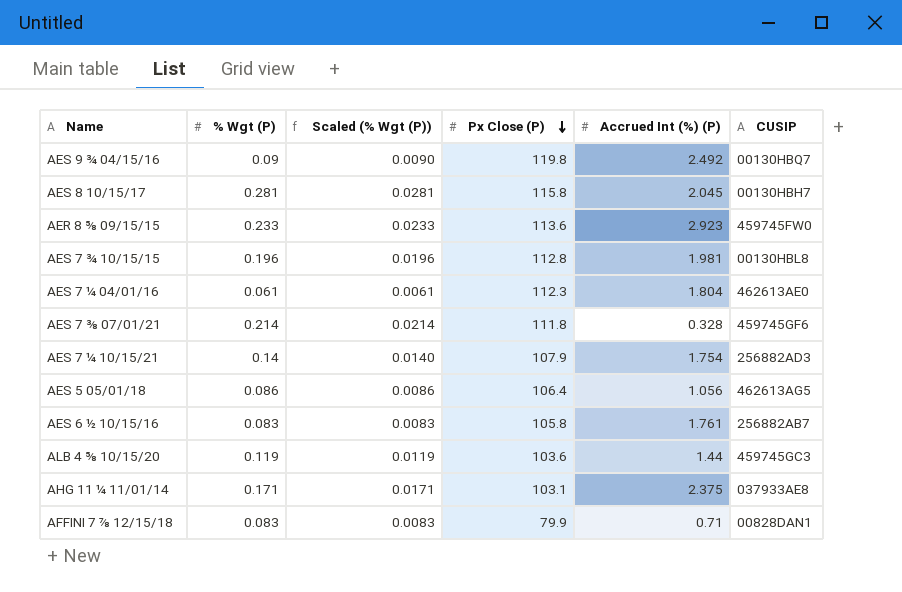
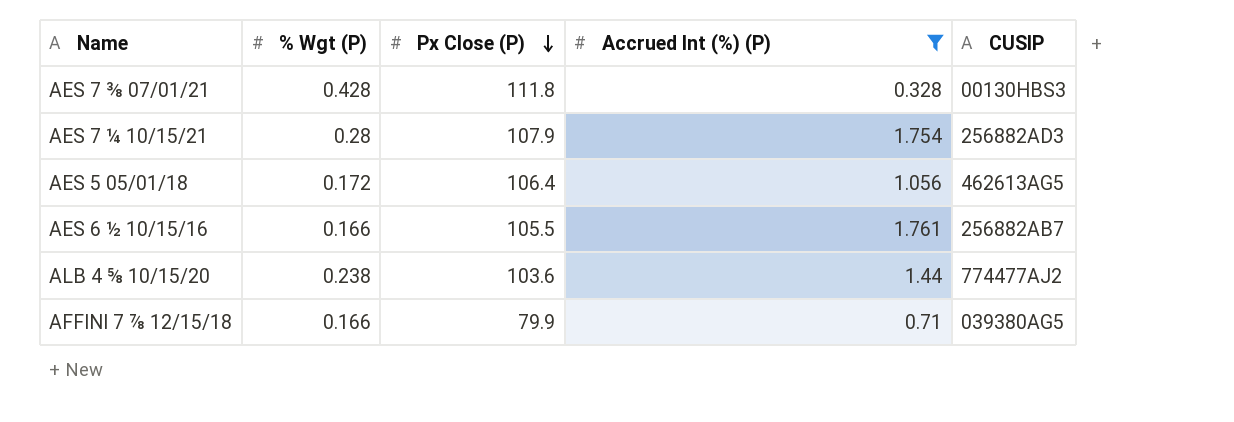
filter: none -> Accrued Int (%) (P) <= 1.761
column Scaled (% Wgt (P)) | formula: [% Wgt (P)] * 0.1 -> none
AES 7 ⅜ 07/01/21 | % Wgt (P): 0.214 -> 0.428
AES 7 ⅜ 07/01/21 | CUSIP: 459745GF6 -> 00130HBS3
AES 7 ¼ 10/15/21 | % Wgt (P): 0.14 -> 0.28
AES 5 05/01/18 | % Wgt (P): 0.086 -> 0.172
AES 6 ½ 10/15/16 | % Wgt (P): 0.083 -> 0.166
AES 6 ½ 10/15/16 | Px Close (P): 105.8 -> 105.5
ALB 4 ⅝ 10/15/20 | % Wgt (P): 0.119 -> 0.238
ALB 4 ⅝ 10/15/20 | CUSIP: 459745GC3 -> 774477AJ2
AFFINI 7 ⅞ 12/15/18 | % Wgt (P): 0.083 -> 0.166
AFFINI 7 ⅞ 12/15/18 | CUSIP: 00828DAN1 -> 039380AG5

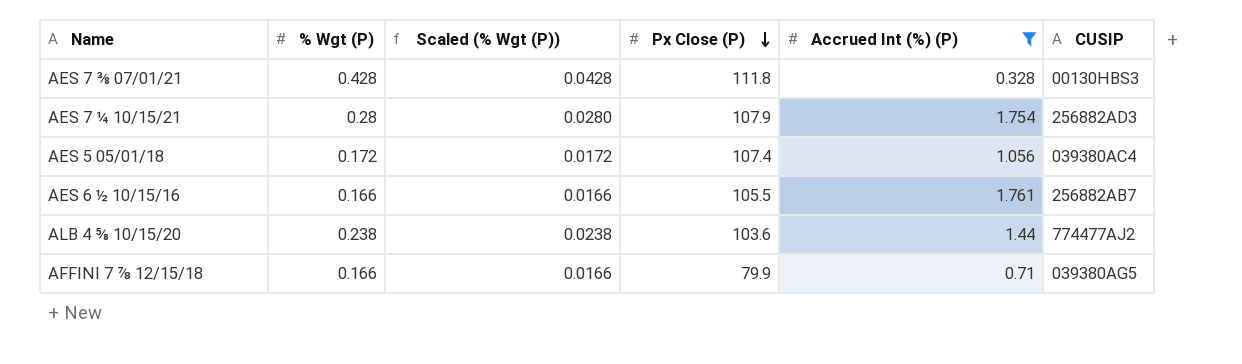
column Scaled (% Wgt (P)) | formula: none -> [% Wgt (P)] * 0.1
AES 5 05/01/18 | Px Close (P): 106.4 -> 107.4
AES 5 05/01/18 | CUSIP: 462613AG5 -> 039380AC4

